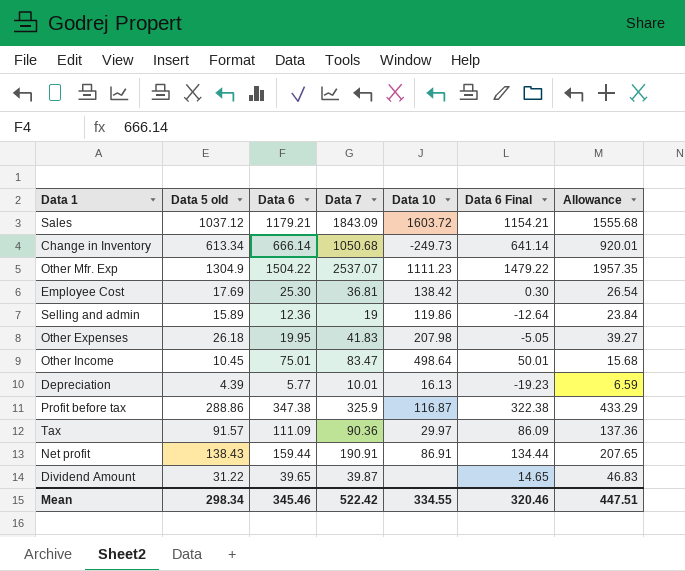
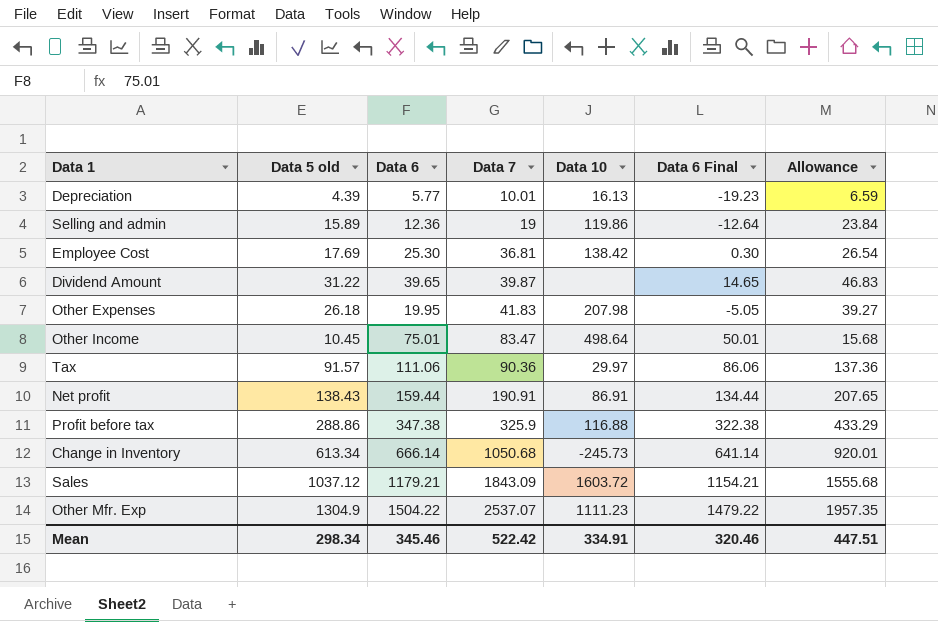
row order: none -> Data 7 ascending
Tax | Data 6: 111.09 -> 111.06
Tax | Data 6 Final: 86.09 -> 86.06
Profit before tax | Data 10: 116.87 -> 116.88
Change in Inventory | Data 10: -249.73 -> -245.73
Mean | Data 10: 334.55 -> 334.91

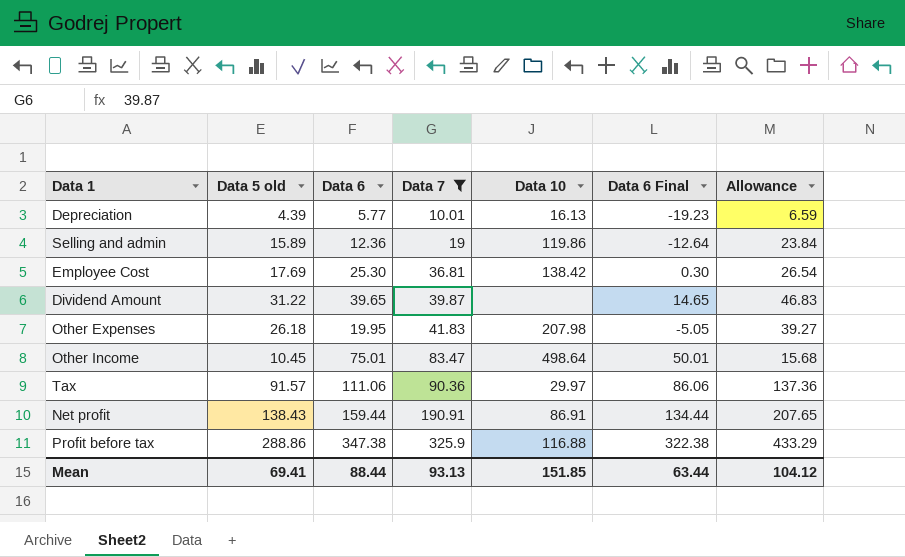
filter: none -> Data 7 <= 325.9
Mean | Data 5 old: 298.34 -> 69.41
Mean | Data 6: 345.46 -> 88.44
Mean | Data 7: 522.42 -> 93.13
Mean | Data 10: 334.91 -> 151.85
Mean | Data 6 Final: 320.46 -> 63.44
Mean | Allowance: 447.51 -> 104.12

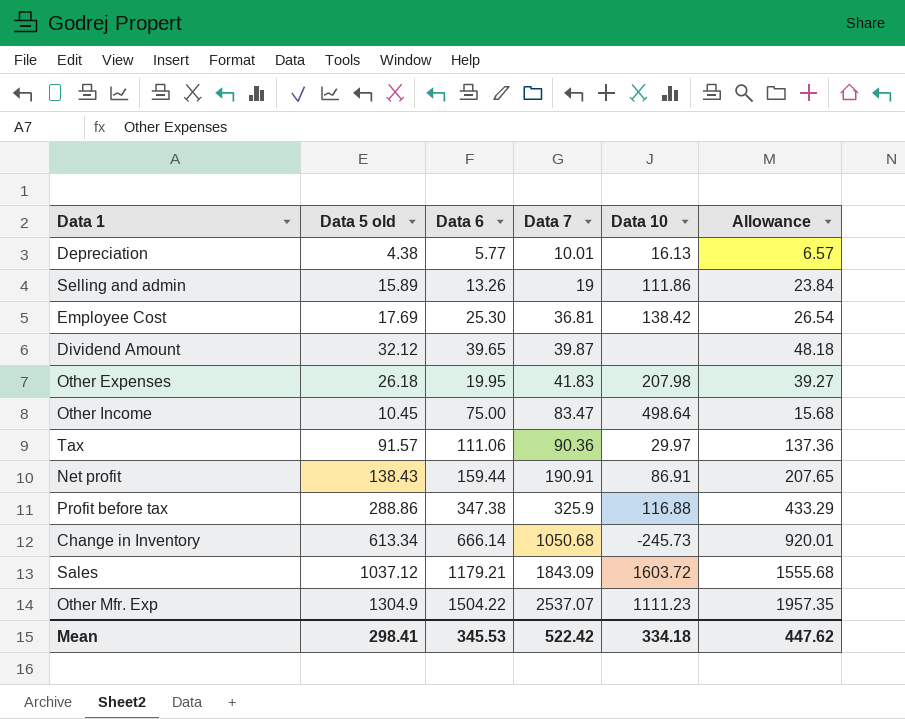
filter: Data 7 <= 325.9 -> none
column Data 6 Final | formula: [Data 6] - 25 -> none
Depreciation | Data 5 old: 4.39 -> 4.38
Depreciation | Allowance: 6.59 -> 6.57
Selling and admin | Data 6: 12.36 -> 13.26
Selling and admin | Data 10: 119.86 -> 111.86
Dividend Amount | Data 5 old: 31.22 -> 32.12
Dividend Amount | Allowance: 46.83 -> 48.18
Other Income | Data 6: 75.01 -> 75.00
Mean | Data 5 old: 69.41 -> 298.41
Mean | Data 6: 88.44 -> 345.53
Mean | Data 7: 93.13 -> 522.42
Mean | Data 10: 151.85 -> 334.18
Mean | Allowance: 104.12 -> 447.62

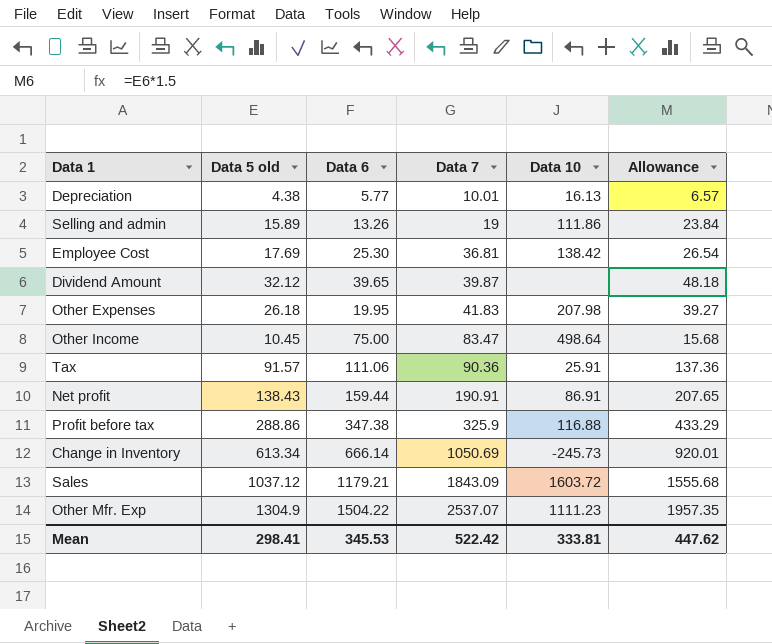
Tax | Data 10: 29.97 -> 25.91
Change in Inventory | Data 7: 1050.68 -> 1050.69
Mean | Data 10: 334.18 -> 333.81

